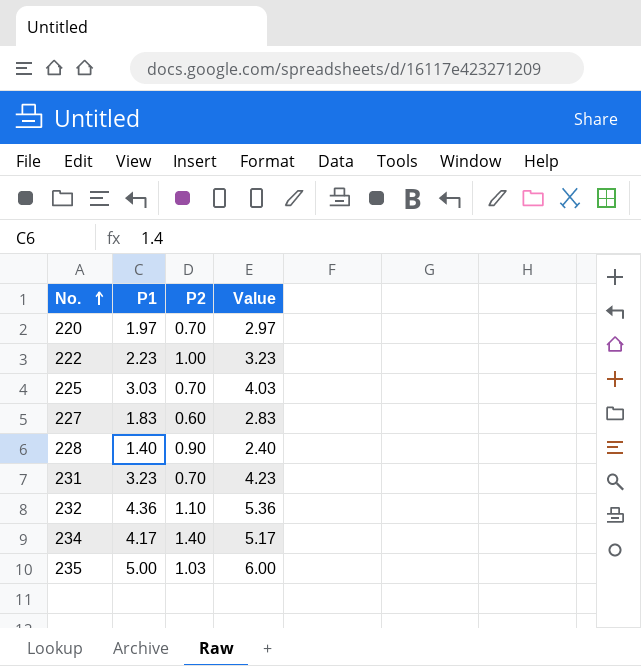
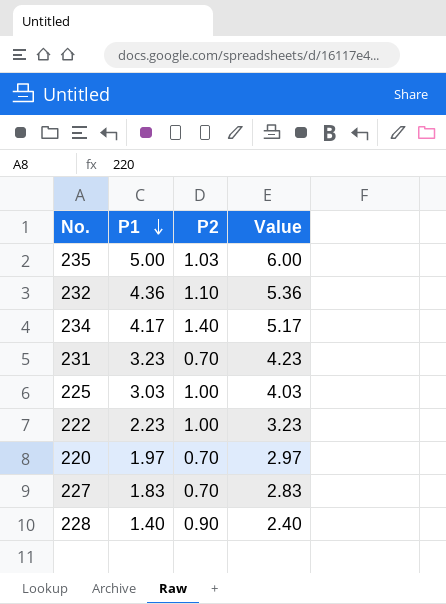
row order: No. ascending -> P1 descending
225 | P2: 0.70 -> 1.00
227 | P2: 0.60 -> 0.70

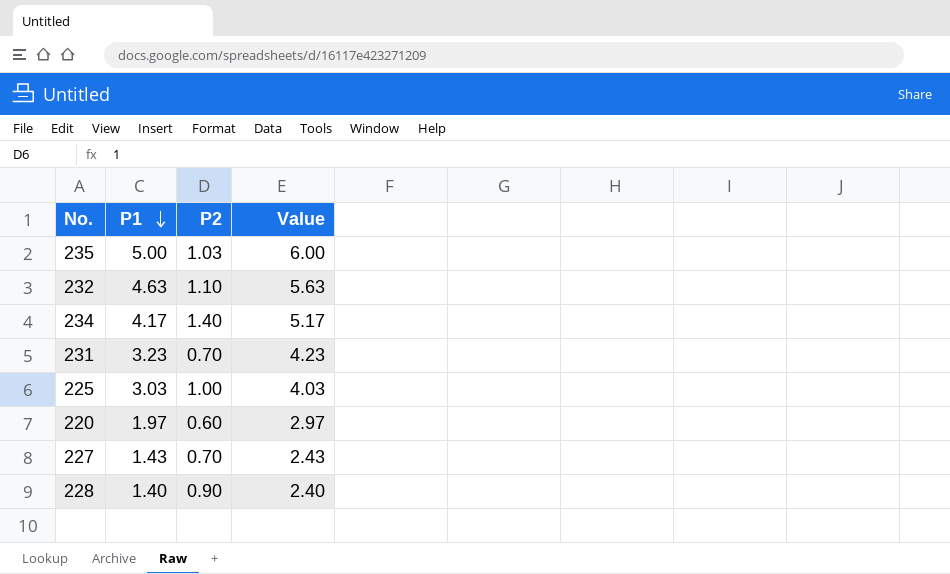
row 222: 2.23 | 1.00 | 3.23 -> none
232 | P1: 4.36 -> 4.63
232 | Value: 5.36 -> 5.63
220 | P2: 0.70 -> 0.60
227 | P1: 1.83 -> 1.43
227 | Value: 2.83 -> 2.43

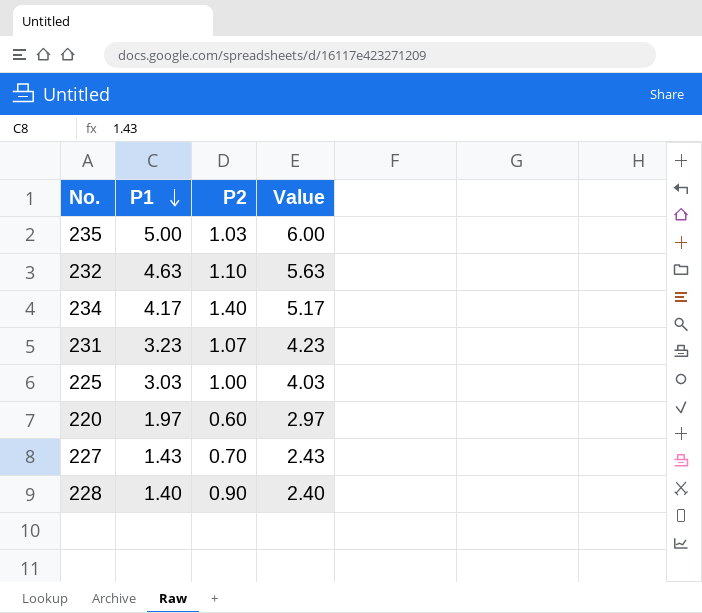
231 | P2: 0.70 -> 1.07

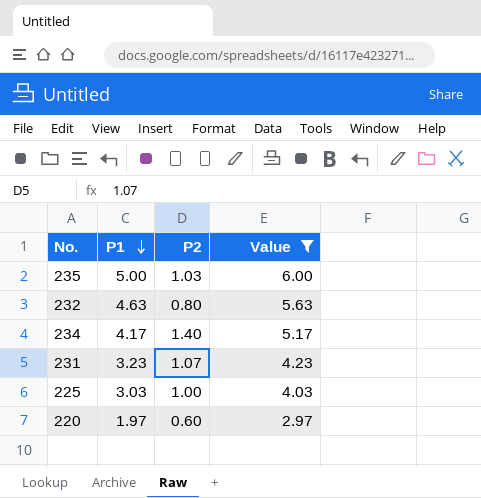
filter: none -> Value >= 2.97
232 | P2: 1.10 -> 0.80

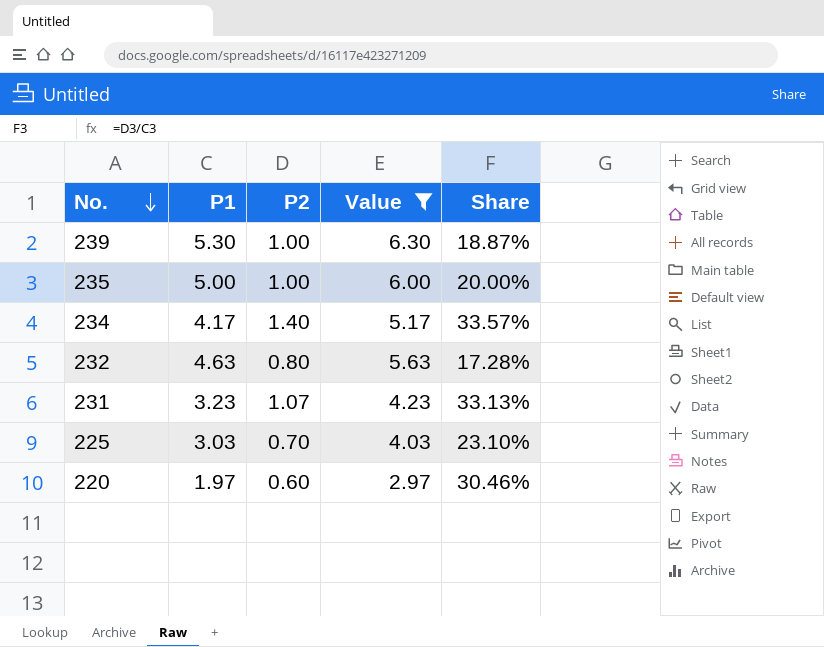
row order: P1 descending -> No. descending
column Share | formula: none -> [P2] / [P1]
row 239: none -> 5.30 | 1.00 | 6.30 | 18.87%
235 | P2: 1.03 -> 1.00
225 | P2: 1.00 -> 0.70

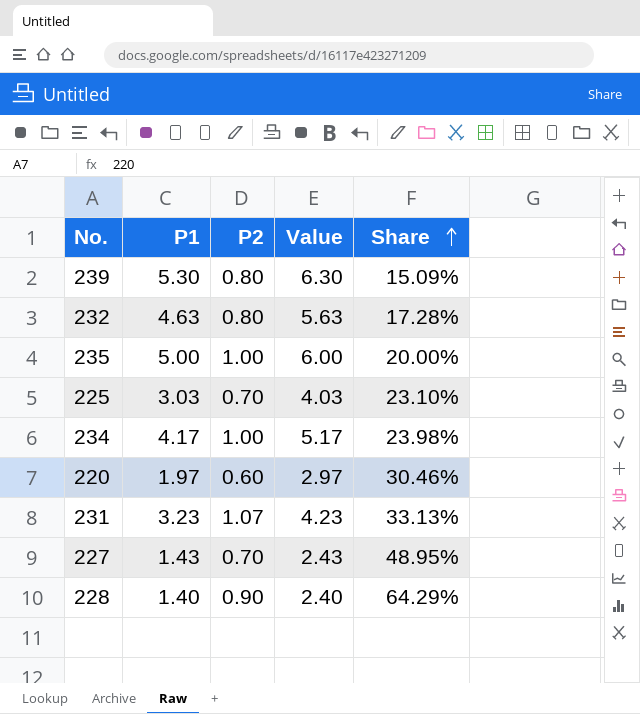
filter: Value >= 2.97 -> none
row order: No. descending -> Share ascending
239 | P2: 1.00 -> 0.80
239 | Share: 18.87% -> 15.09%
234 | P2: 1.40 -> 1.00
234 | Share: 33.57% -> 23.98%

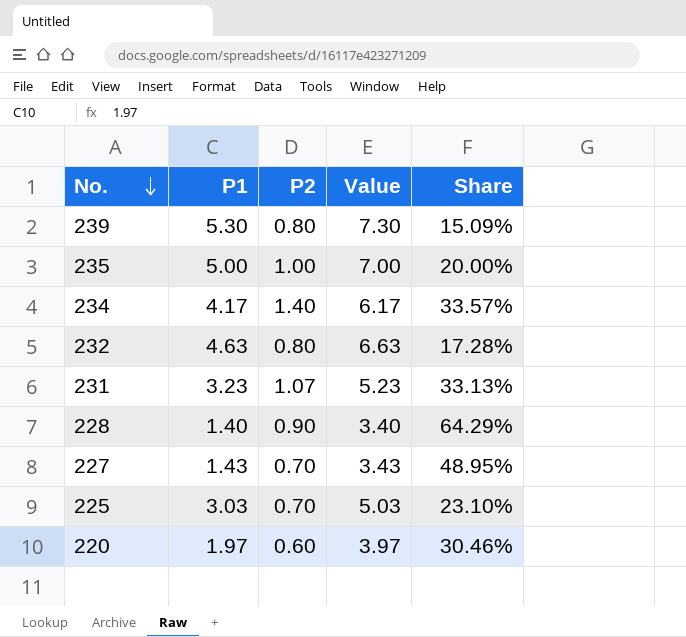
row order: Share ascending -> No. descending
column Value | formula: [P1] + 1 -> [P1] + 2
234 | P2: 1.00 -> 1.40
234 | Share: 23.98% -> 33.57%

